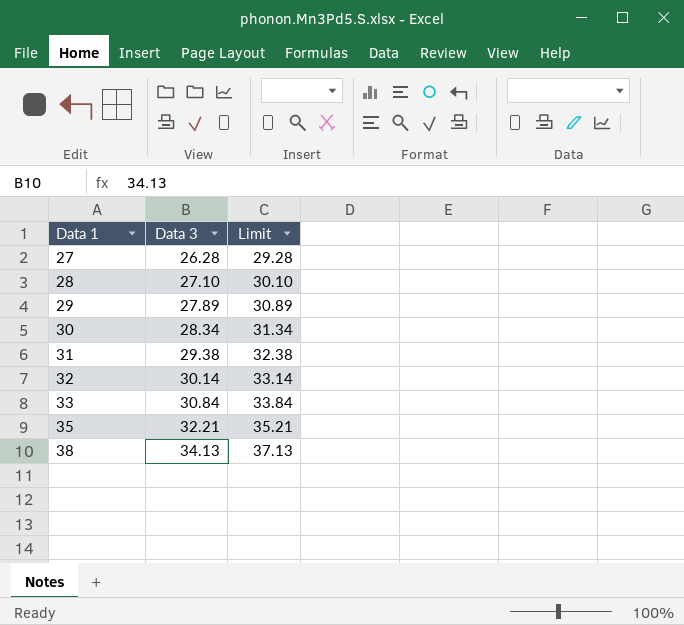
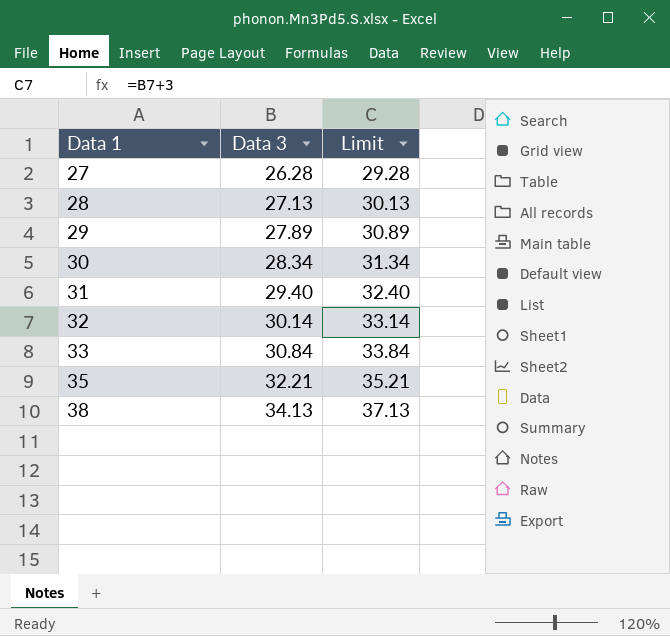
28 | Data 3: 27.10 -> 27.13
28 | Limit: 30.10 -> 30.13
31 | Data 3: 29.38 -> 29.40
31 | Limit: 32.38 -> 32.40

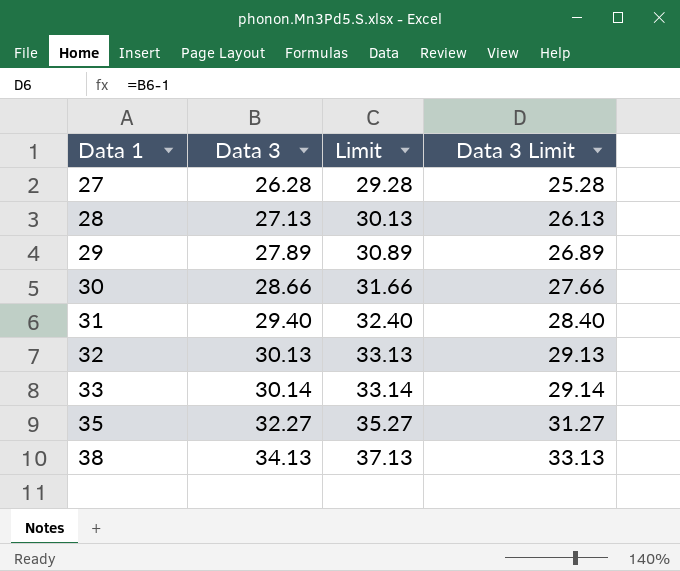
column Data 3 Limit | formula: none -> [Data 3] - 1
30 | Data 3: 28.34 -> 28.66
30 | Limit: 31.34 -> 31.66
32 | Data 3: 30.14 -> 30.13
32 | Limit: 33.14 -> 33.13
33 | Data 3: 30.84 -> 30.14
33 | Limit: 33.84 -> 33.14
35 | Data 3: 32.21 -> 32.27
35 | Limit: 35.21 -> 35.27

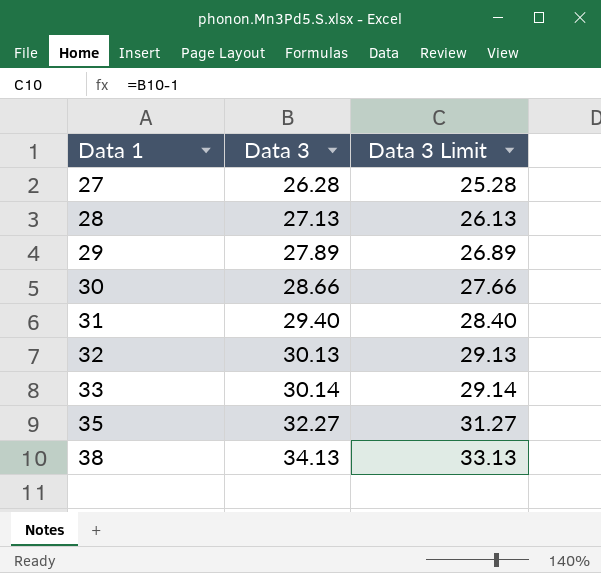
column Limit | formula: [Data 3] + 3 -> none

